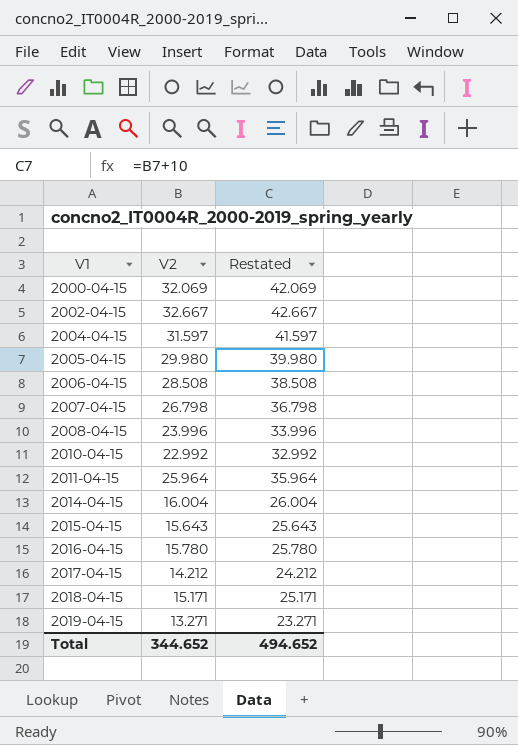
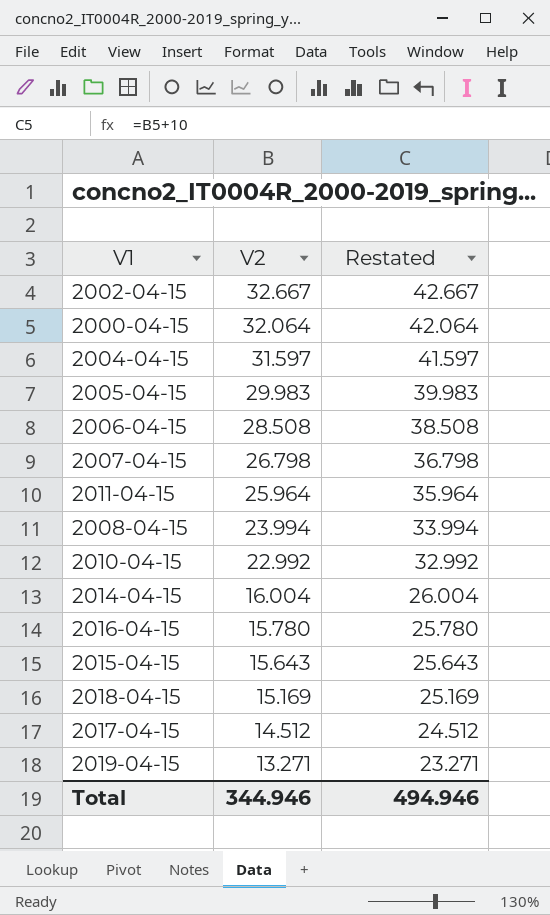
row order: V1 ascending -> V2 descending
2000-04-15 | V2: 32.069 -> 32.064
2000-04-15 | Restated: 42.069 -> 42.064
2005-04-15 | V2: 29.980 -> 29.983
2005-04-15 | Restated: 39.980 -> 39.983
2008-04-15 | V2: 23.996 -> 23.994
2008-04-15 | Restated: 33.996 -> 33.994
2018-04-15 | V2: 15.171 -> 15.169
2018-04-15 | Restated: 25.171 -> 25.169
2017-04-15 | V2: 14.212 -> 14.512
2017-04-15 | Restated: 24.212 -> 24.512
Total | V2: 344.652 -> 344.946
Total | Restated: 494.652 -> 494.946

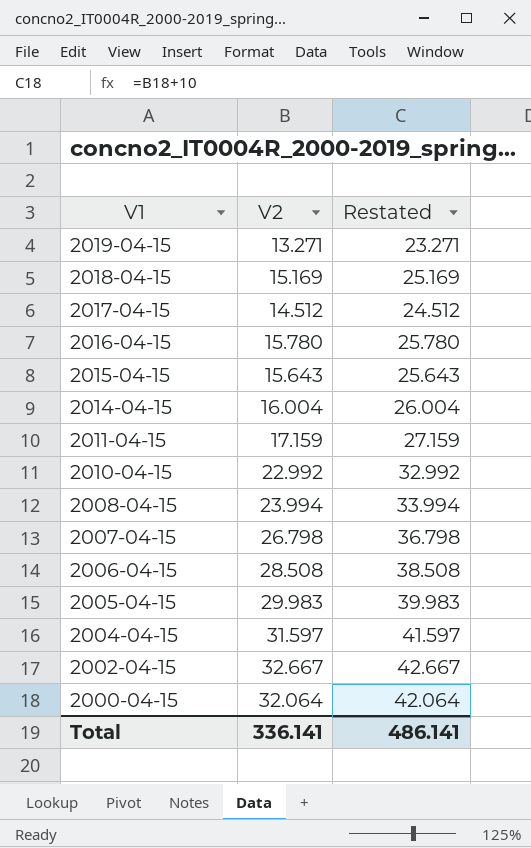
row order: V2 descending -> V1 descending
2011-04-15 | V2: 25.964 -> 17.159
2011-04-15 | Restated: 35.964 -> 27.159
Total | V2: 344.946 -> 336.141
Total | Restated: 494.946 -> 486.141

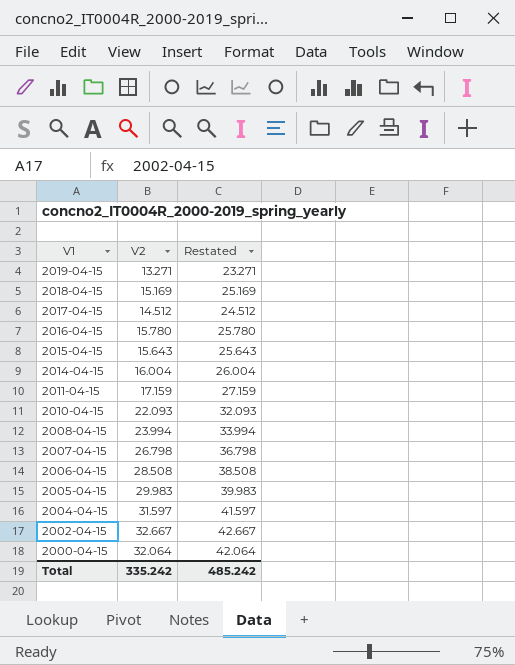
2010-04-15 | V2: 22.992 -> 22.093
2010-04-15 | Restated: 32.992 -> 32.093
Total | V2: 336.141 -> 335.242
Total | Restated: 486.141 -> 485.242

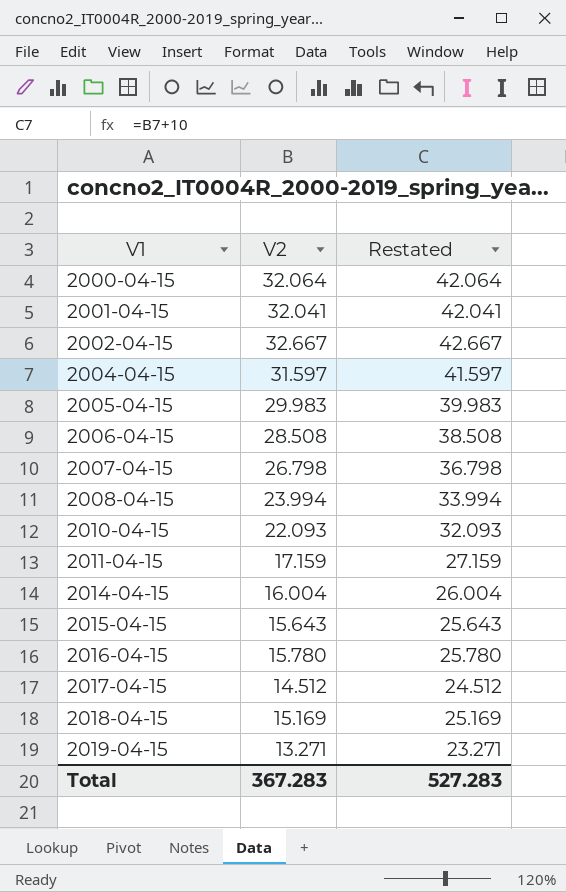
row order: V1 descending -> V1 ascending
row 2001-04-15: none -> 32.041 | 42.041
Total | V2: 335.242 -> 367.283
Total | Restated: 485.242 -> 527.283

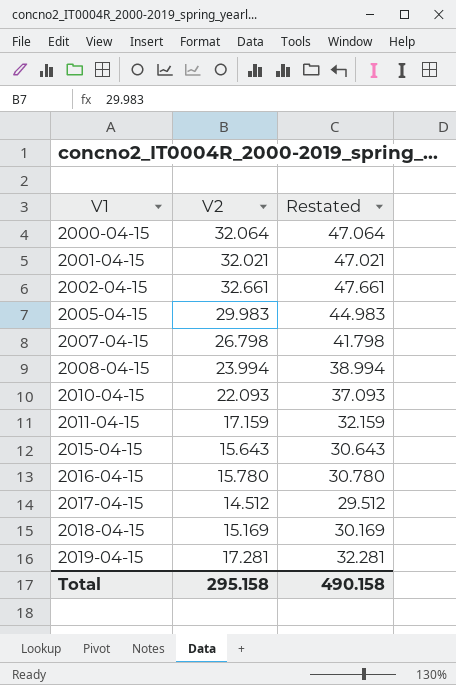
column Restated | formula: [V2] + 10 -> [V2] + 15
row 2004-04-15: 31.597 | 41.597 -> none
row 2006-04-15: 28.508 | 38.508 -> none
row 2014-04-15: 16.004 | 26.004 -> none
2001-04-15 | V2: 32.041 -> 32.021
2002-04-15 | V2: 32.667 -> 32.661
2019-04-15 | V2: 13.271 -> 17.281
Total | V2: 367.283 -> 295.158
Total | Restated: 527.283 -> 490.158

